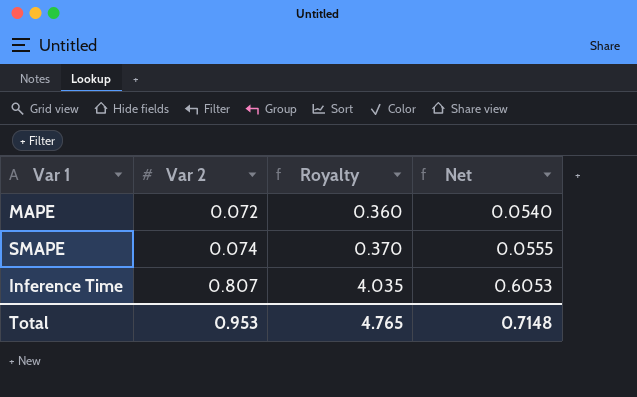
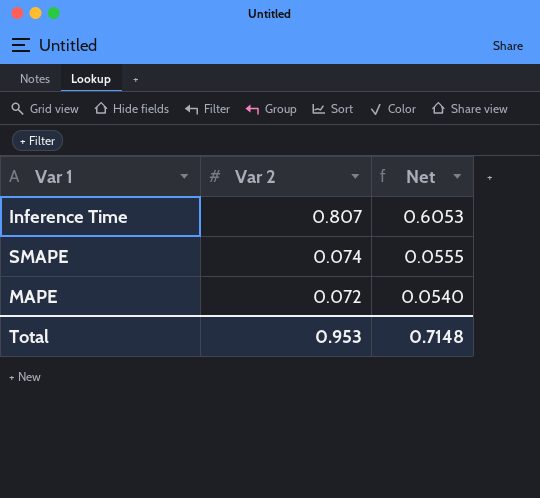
row order: Var 2 ascending -> Var 2 descending
column Royalty | formula: [Var 2] * 5 -> none

